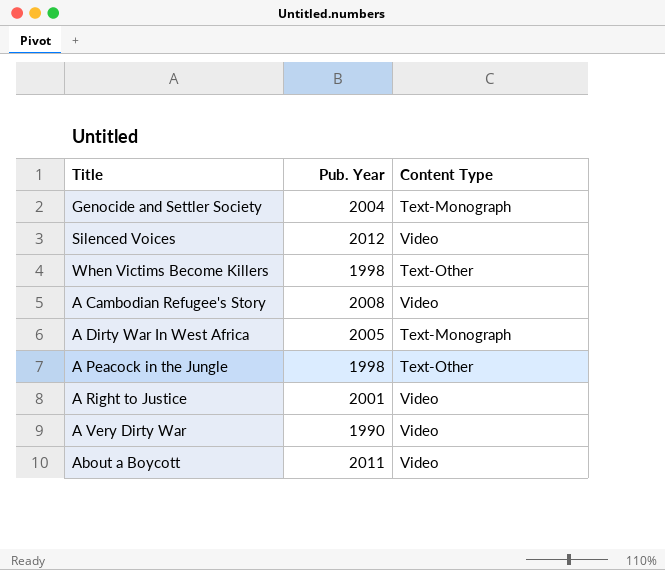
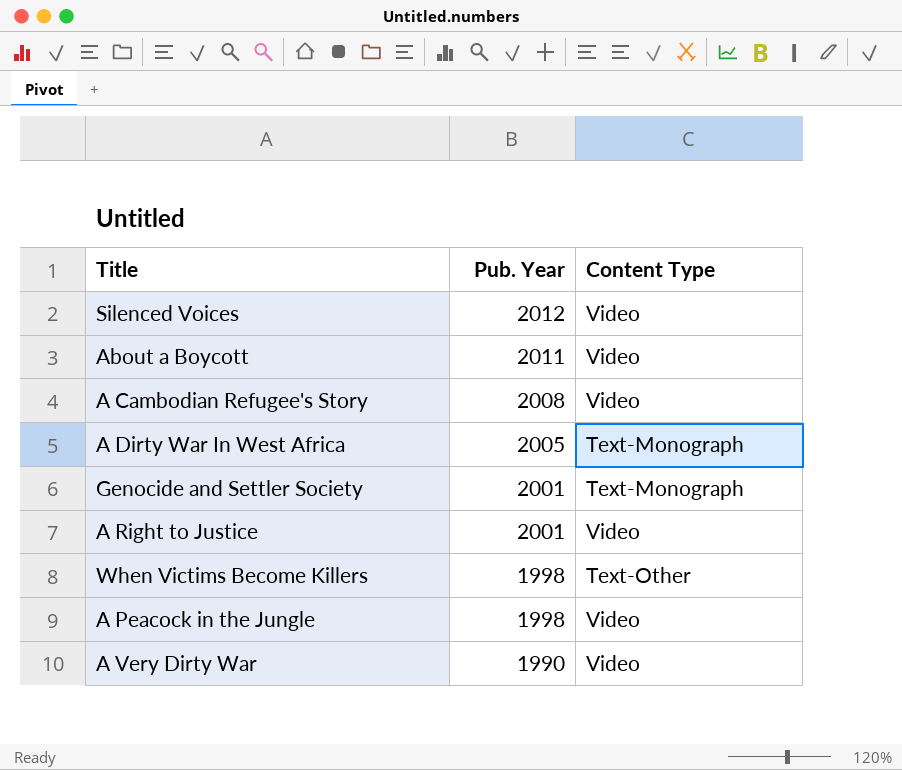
row order: none -> Pub. Year descending
Genocide and Settler Society | Pub. Year: 2004 -> 2001
A Peacock in the Jungle | Content Type: Text-Other -> Video

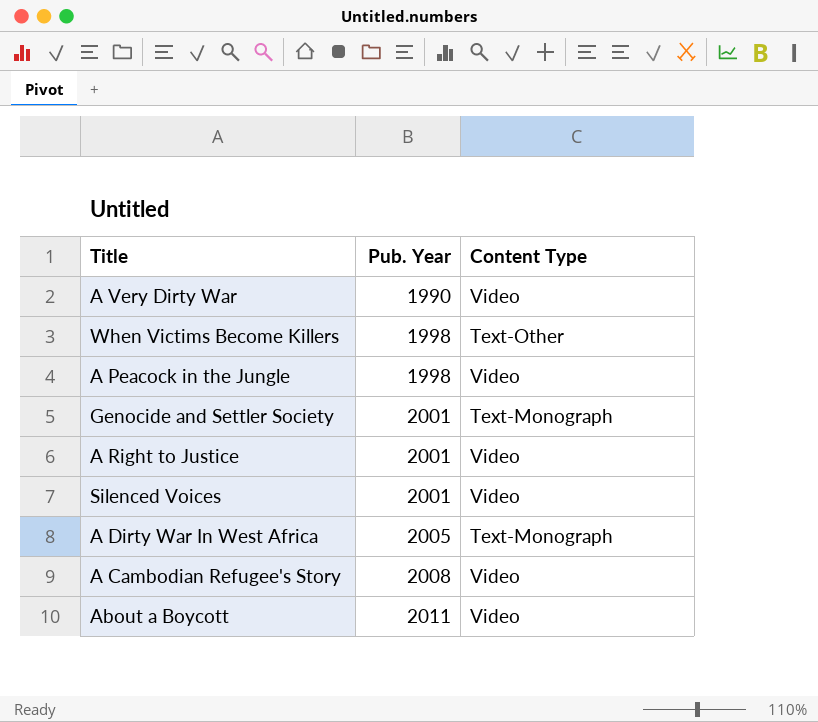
row order: Pub. Year descending -> Pub. Year ascending
Silenced Voices | Pub. Year: 2012 -> 2001

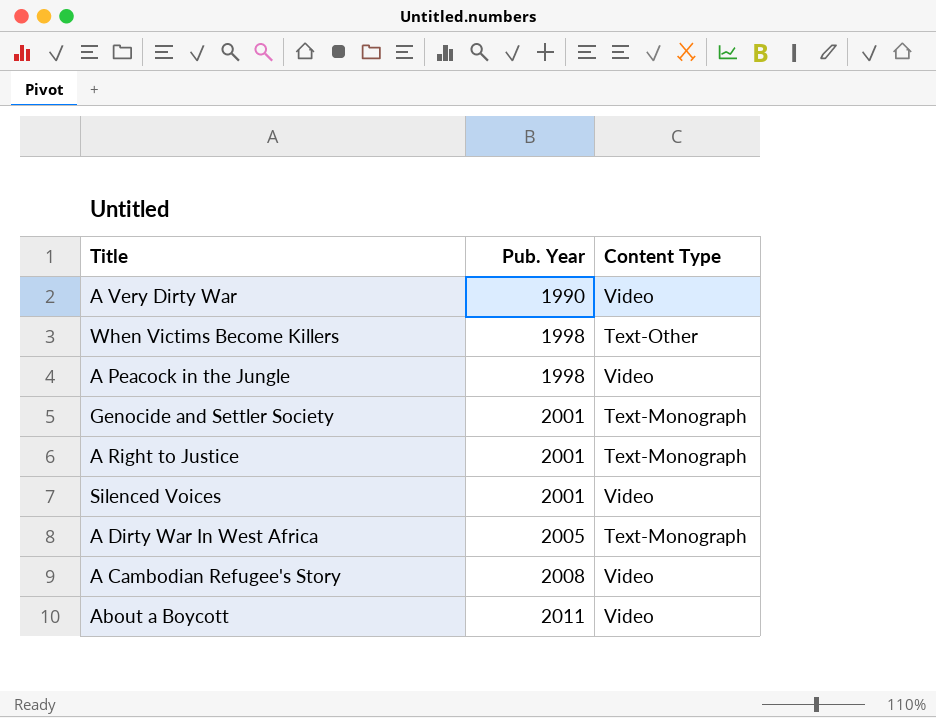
A Right to Justice | Content Type: Video -> Text-Monograph

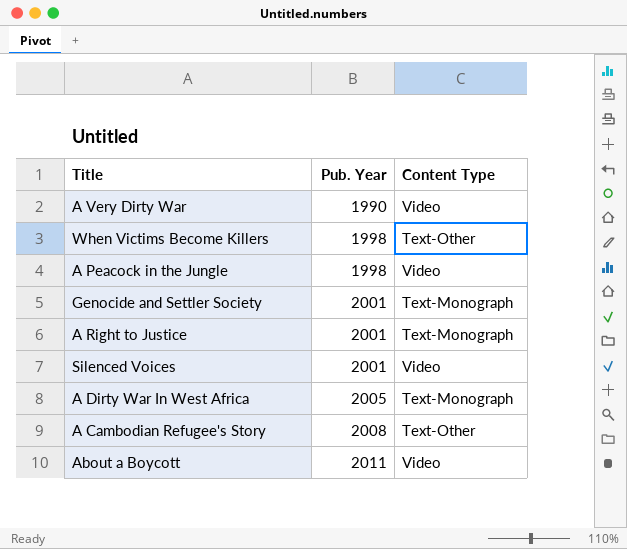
A Cambodian Refugee's Story | Content Type: Video -> Text-Other

